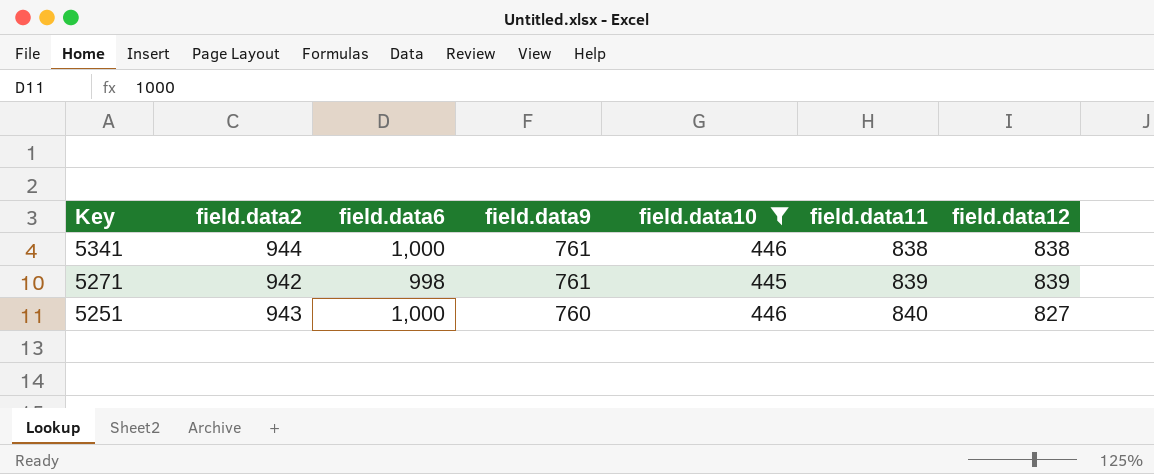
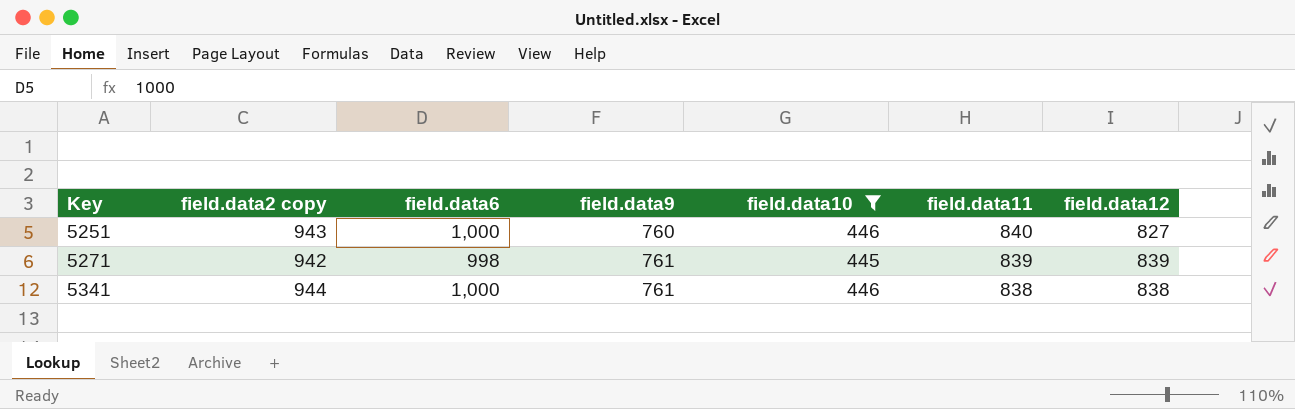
row order: Key descending -> Key ascending
column name: field.data2 -> field.data2 copy

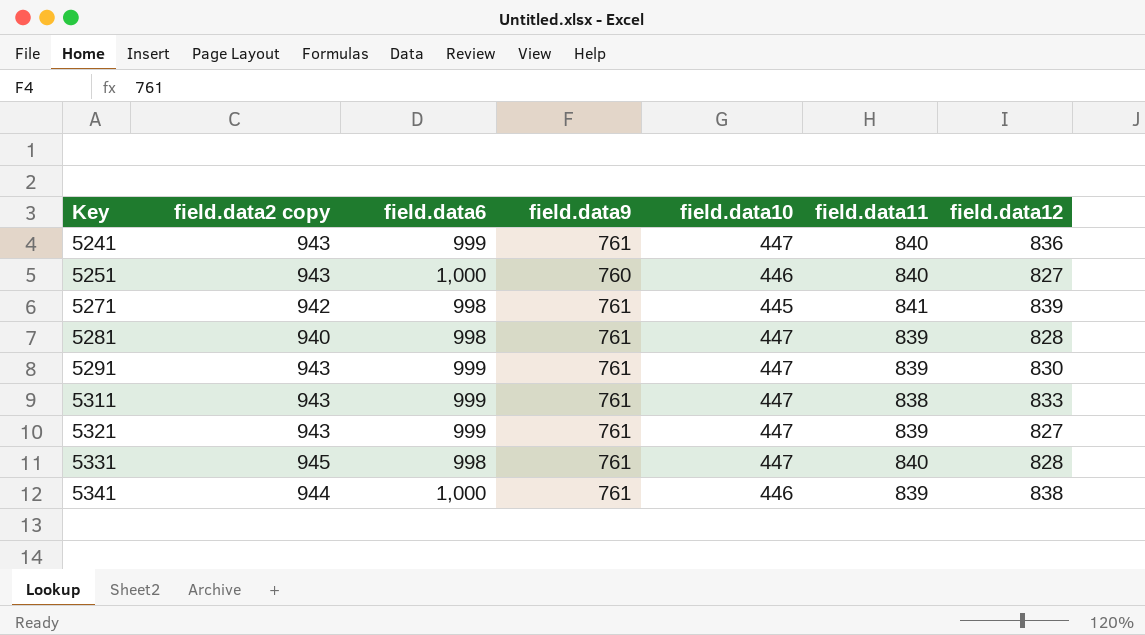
filter: field.data10 != 447 -> none
5271 | field.data11: 839 -> 841
5341 | field.data11: 838 -> 839

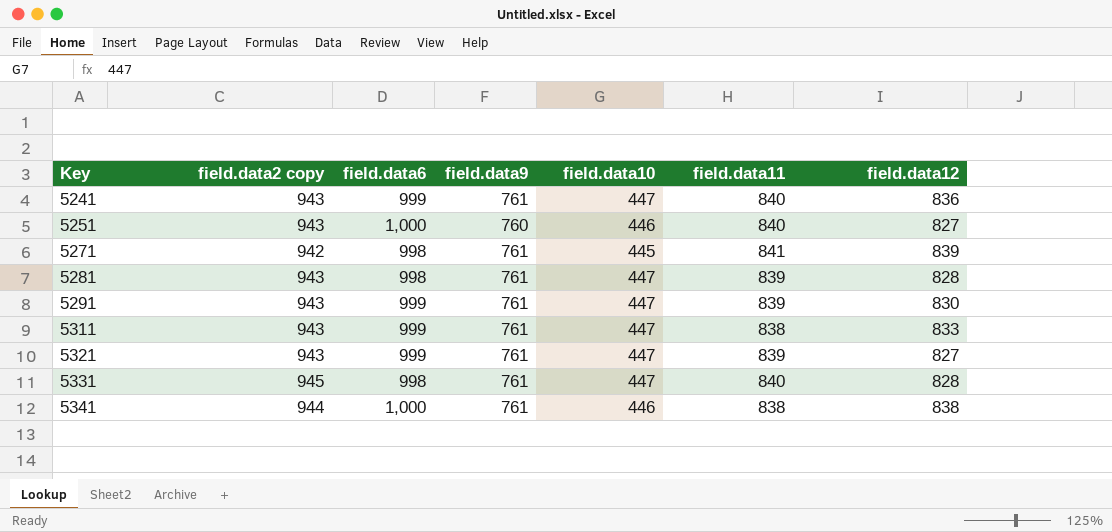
5281 | field.data2 copy: 940 -> 943
5341 | field.data11: 839 -> 838

